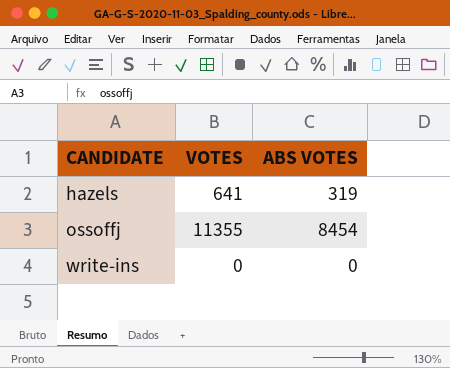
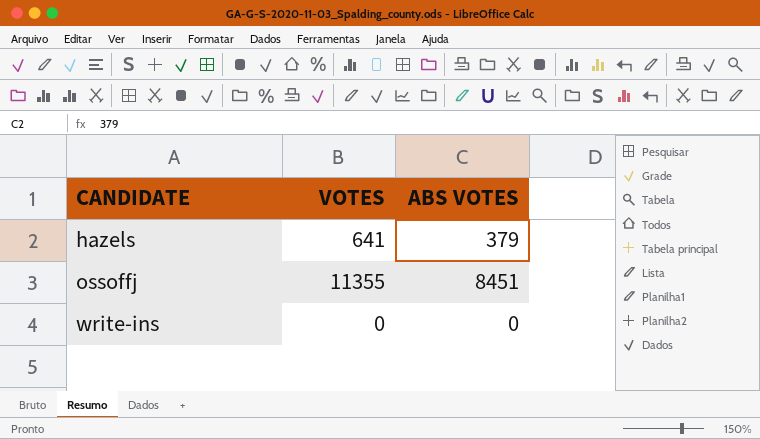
hazels | ABS VOTES: 319 -> 379
ossoffj | ABS VOTES: 8454 -> 8451

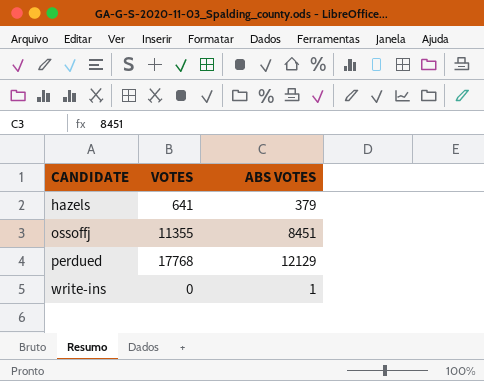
row perdued: none -> 17768 | 12129
write-ins | ABS VOTES: 0 -> 1

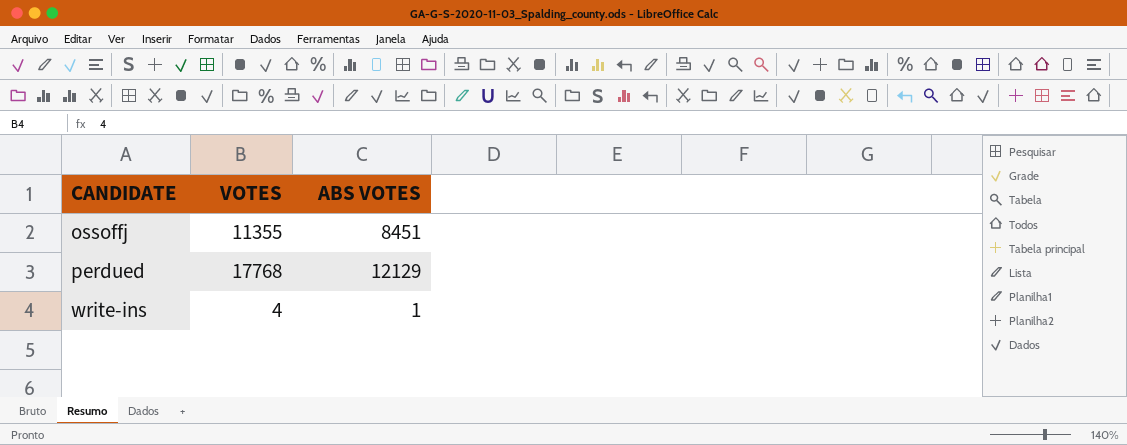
row hazels: 641 | 379 -> none
write-ins | VOTES: 0 -> 4

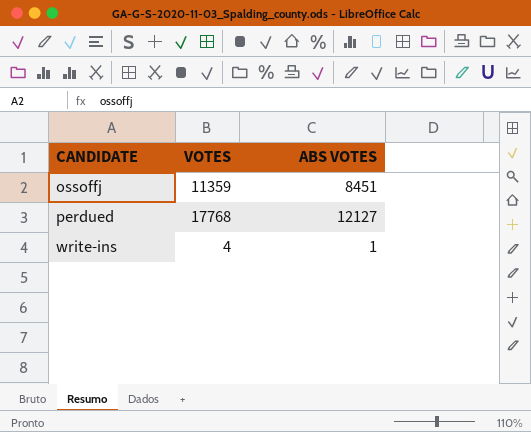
ossoffj | VOTES: 11355 -> 11359
perdued | ABS VOTES: 12129 -> 12127

